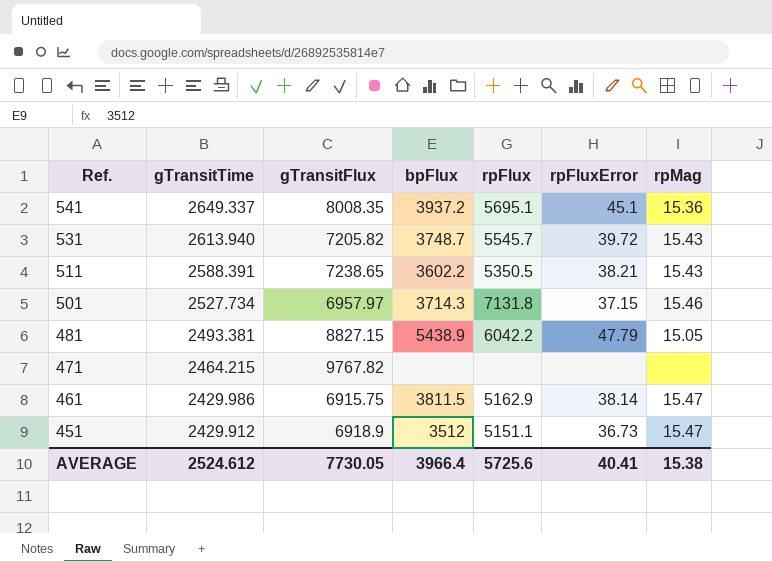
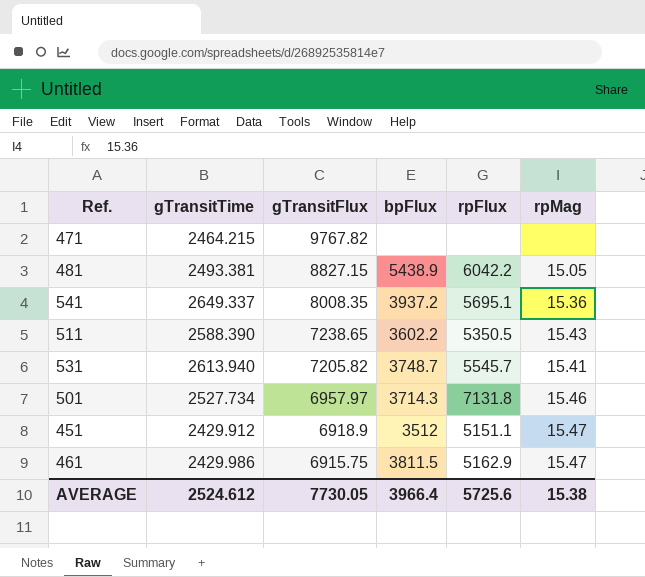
row order: Ref. descending -> gTransitFlux descending
column rpFluxError | position: 6 -> none
511 | gTransitTime: 2588.391 -> 2588.390
531 | rpMag: 15.43 -> 15.41

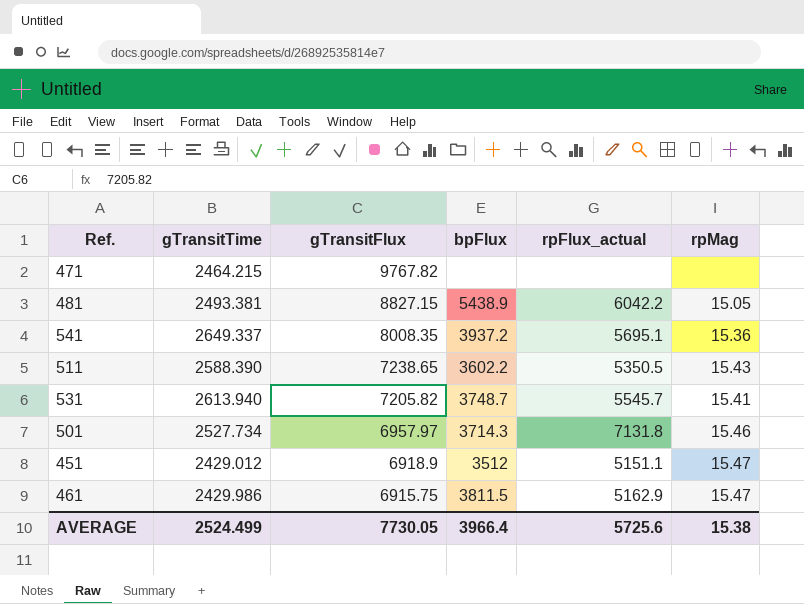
column name: rpFlux -> rpFlux_actual
451 | gTransitTime: 2429.912 -> 2429.012
AVERAGE | gTransitTime: 2524.612 -> 2524.499

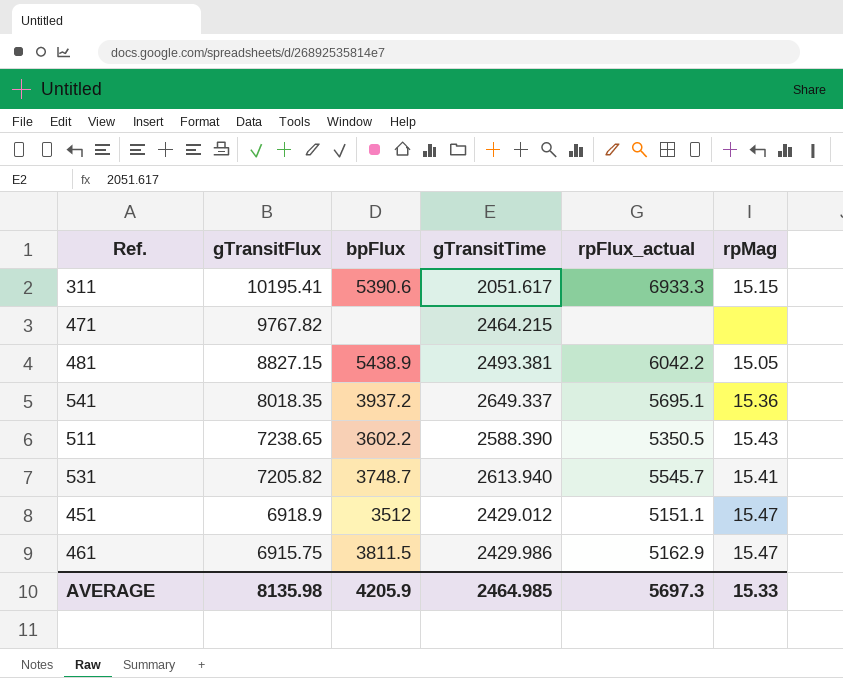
column gTransitTime | position: 2 -> 4
row 501: 2527.734 | 6957.97 | 3714.3 | 7131.8 | 15.46 -> none
row 311: none -> 10195.41 | 5390.6 | 2051.617 | 6933.3 | 15.15
541 | gTransitFlux: 8008.35 -> 8018.35
AVERAGE | gTransitFlux: 7730.05 -> 8135.98
AVERAGE | bpFlux: 3966.4 -> 4205.9
AVERAGE | gTransitTime: 2524.499 -> 2464.985
AVERAGE | rpFlux_actual: 5725.6 -> 5697.3
AVERAGE | rpMag: 15.38 -> 15.33

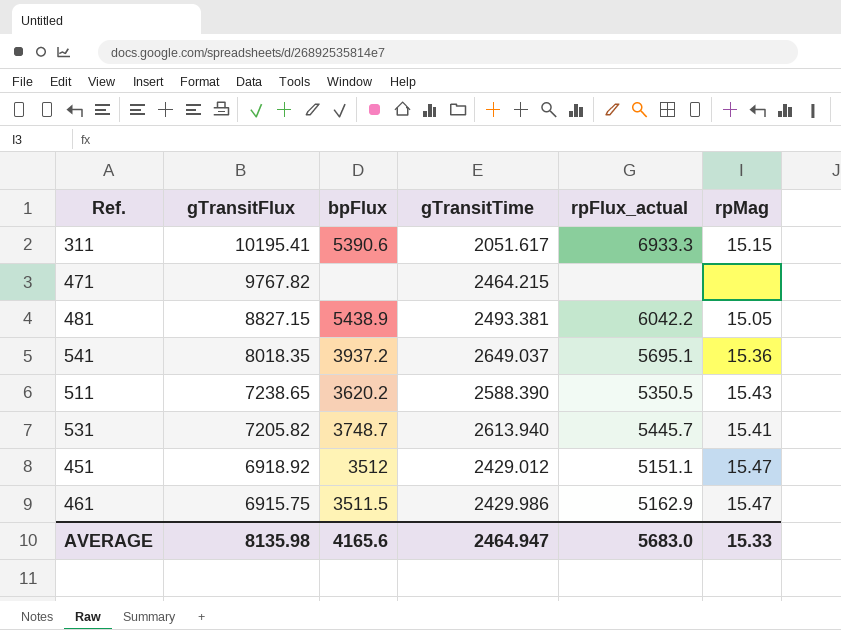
541 | gTransitTime: 2649.337 -> 2649.037
511 | bpFlux: 3602.2 -> 3620.2
531 | rpFlux_actual: 5545.7 -> 5445.7
451 | gTransitFlux: 6918.9 -> 6918.92
461 | bpFlux: 3811.5 -> 3511.5
AVERAGE | bpFlux: 4205.9 -> 4165.6
AVERAGE | gTransitTime: 2464.985 -> 2464.947
AVERAGE | rpFlux_actual: 5697.3 -> 5683.0

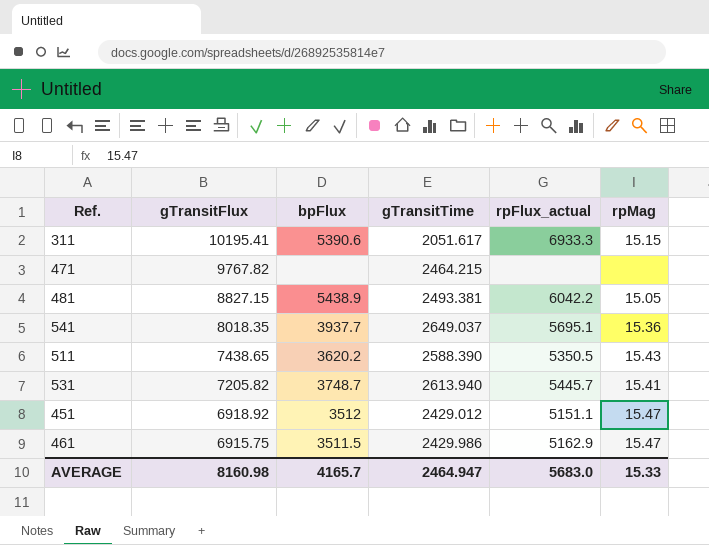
541 | bpFlux: 3937.2 -> 3937.7
511 | gTransitFlux: 7238.65 -> 7438.65
AVERAGE | gTransitFlux: 8135.98 -> 8160.98
AVERAGE | bpFlux: 4165.6 -> 4165.7

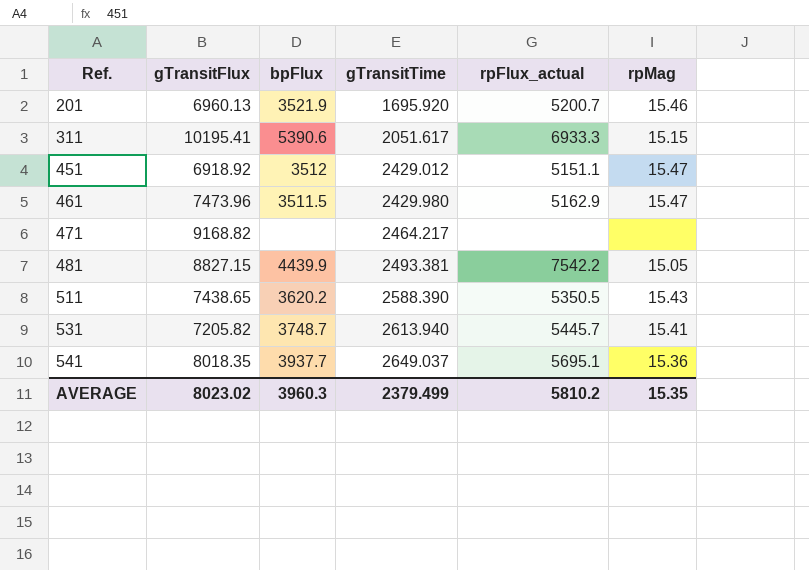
row order: gTransitFlux descending -> Ref. ascending
row 201: none -> 6960.13 | 3521.9 | 1695.920 | 5200.7 | 15.46
461 | gTransitFlux: 6915.75 -> 7473.96
461 | gTransitTime: 2429.986 -> 2429.980
471 | gTransitFlux: 9767.82 -> 9168.82
471 | gTransitTime: 2464.215 -> 2464.217
481 | bpFlux: 5438.9 -> 4439.9
481 | rpFlux_actual: 6042.2 -> 7542.2
AVERAGE | gTransitFlux: 8160.98 -> 8023.02
AVERAGE | bpFlux: 4165.7 -> 3960.3
AVERAGE | gTransitTime: 2464.947 -> 2379.499
AVERAGE | rpFlux_actual: 5683.0 -> 5810.2
AVERAGE | rpMag: 15.33 -> 15.35

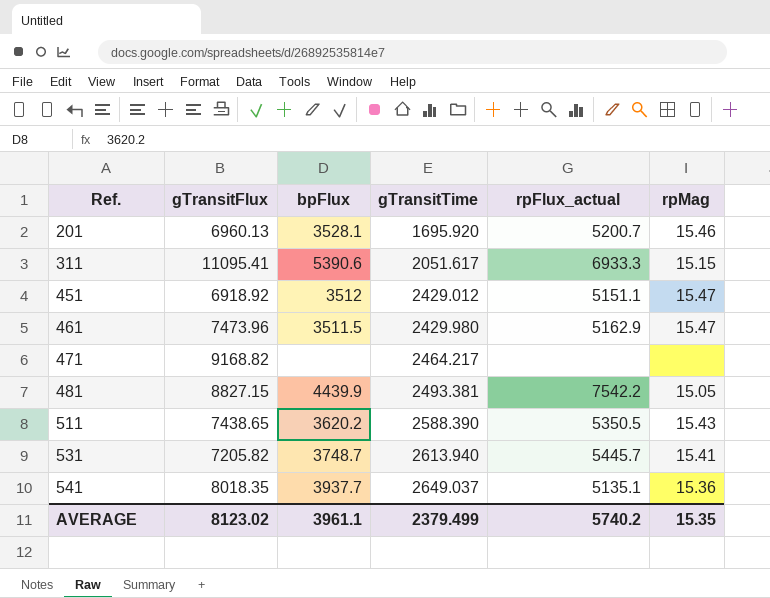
201 | bpFlux: 3521.9 -> 3528.1
311 | gTransitFlux: 10195.41 -> 11095.41
541 | rpFlux_actual: 5695.1 -> 5135.1
AVERAGE | gTransitFlux: 8023.02 -> 8123.02
AVERAGE | bpFlux: 3960.3 -> 3961.1
AVERAGE | rpFlux_actual: 5810.2 -> 5740.2

